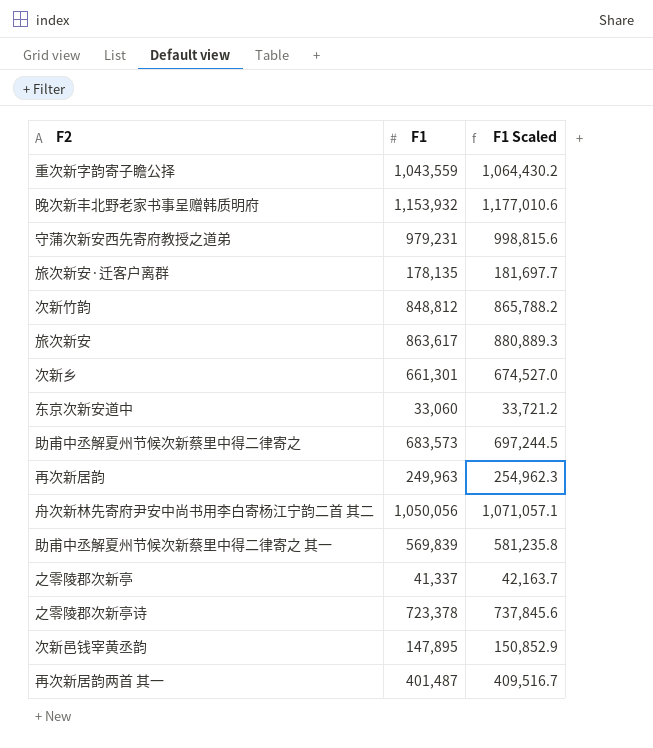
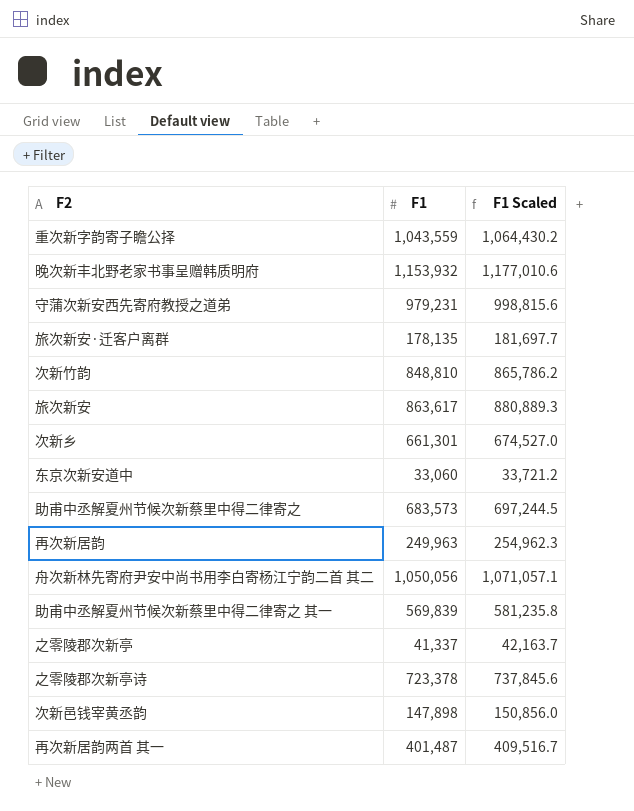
次新竹韵 | F1: 848,812 -> 848,810
次新竹韵 | F1 Scaled: 865,788.2 -> 865,786.2
次新邑钱宰黄丞韵 | F1: 147,895 -> 147,898
次新邑钱宰黄丞韵 | F1 Scaled: 150,852.9 -> 150,856.0

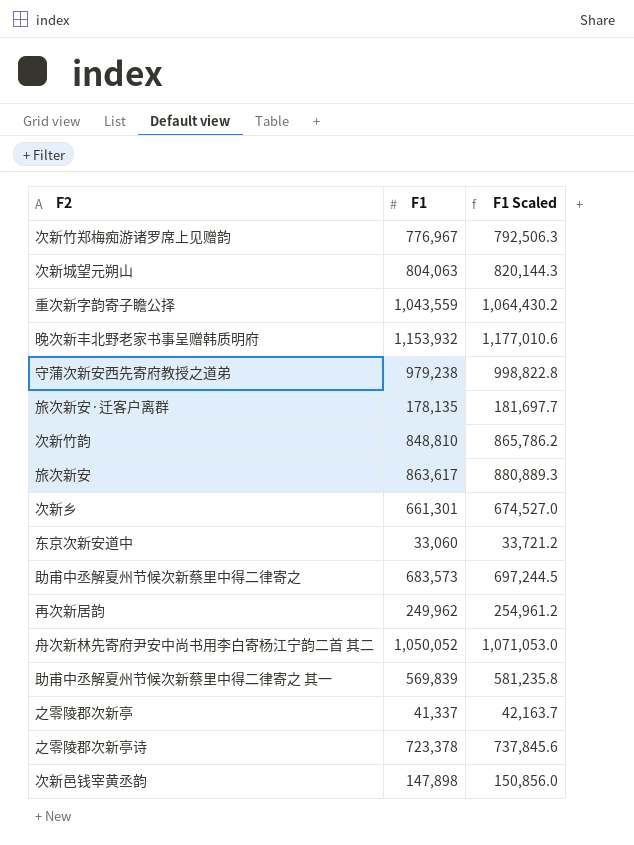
row 再次新居韵两首 其一: 401,487 | 409,516.7 -> none
row 次新竹郑梅痴游诸罗席上见赠韵: none -> 776,967 | 792,506.3
row 次新城望元朔山: none -> 804,063 | 820,144.3
守蒲次新安西先寄府教授之道弟 | F1: 979,231 -> 979,238
守蒲次新安西先寄府教授之道弟 | F1 Scaled: 998,815.6 -> 998,822.8
再次新居韵 | F1: 249,963 -> 249,962
再次新居韵 | F1 Scaled: 254,962.3 -> 254,961.2
舟次新林先寄府尹安中尚书用李白寄杨江宁韵二首 其二 | F1: 1,050,056 -> 1,050,052
舟次新林先寄府尹安中尚书用李白寄杨江宁韵二首 其二 | F1 Scaled: 1,071,057.1 -> 1,071,053.0

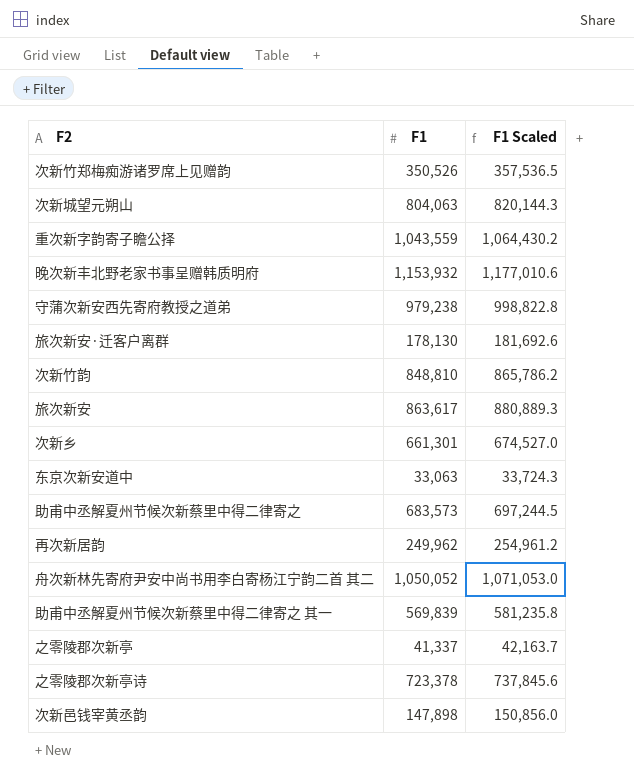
次新竹郑梅痴游诸罗席上见赠韵 | F1: 776,967 -> 350,526
次新竹郑梅痴游诸罗席上见赠韵 | F1 Scaled: 792,506.3 -> 357,536.5
旅次新安·迁客户离群 | F1: 178,135 -> 178,130
旅次新安·迁客户离群 | F1 Scaled: 181,697.7 -> 181,692.6
东京次新安道中 | F1: 33,060 -> 33,063
东京次新安道中 | F1 Scaled: 33,721.2 -> 33,724.3

